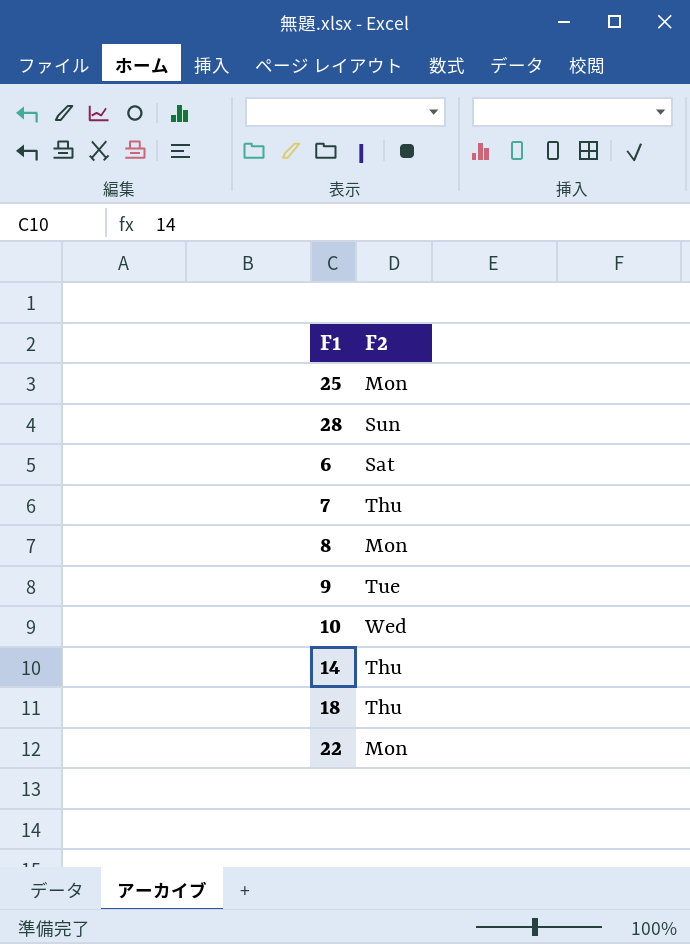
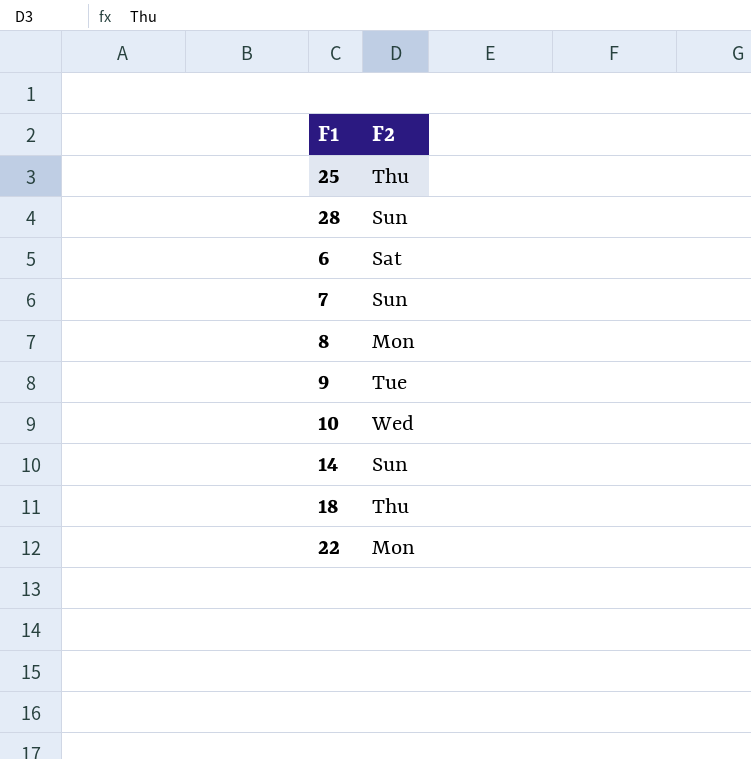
25 | F2: Mon -> Thu
7 | F2: Thu -> Sun
14 | F2: Thu -> Sun

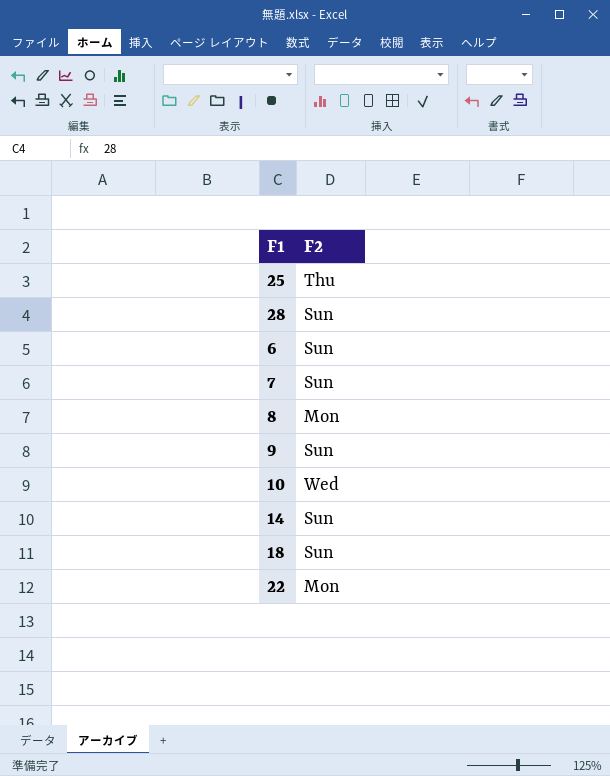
6 | F2: Sat -> Sun
9 | F2: Tue -> Sun
18 | F2: Thu -> Sun

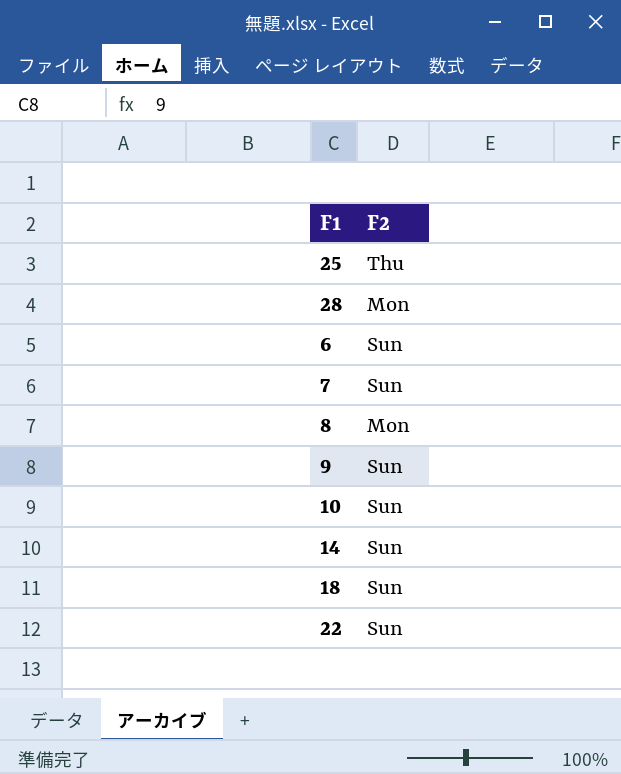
28 | F2: Sun -> Mon
10 | F2: Wed -> Sun
22 | F2: Mon -> Sun

